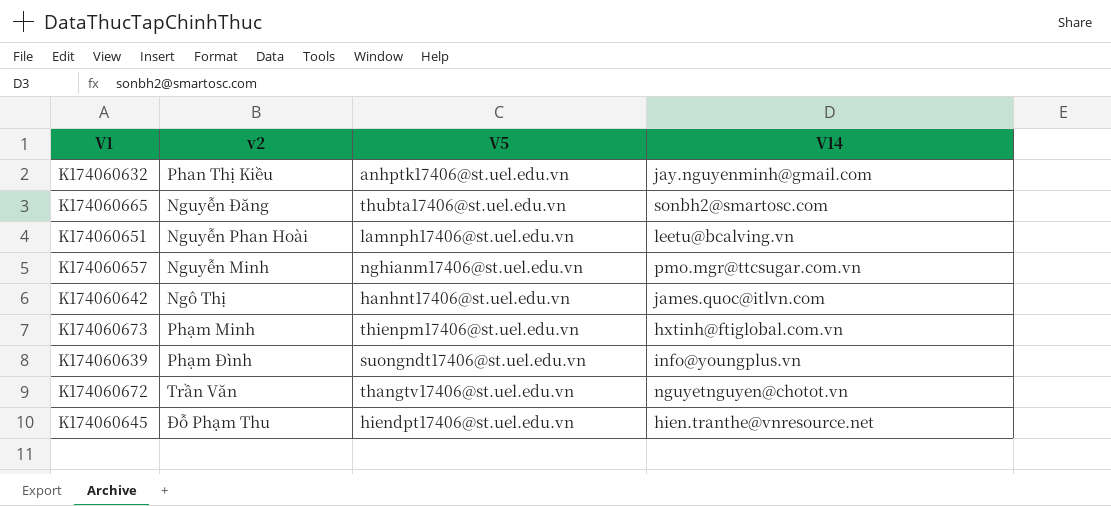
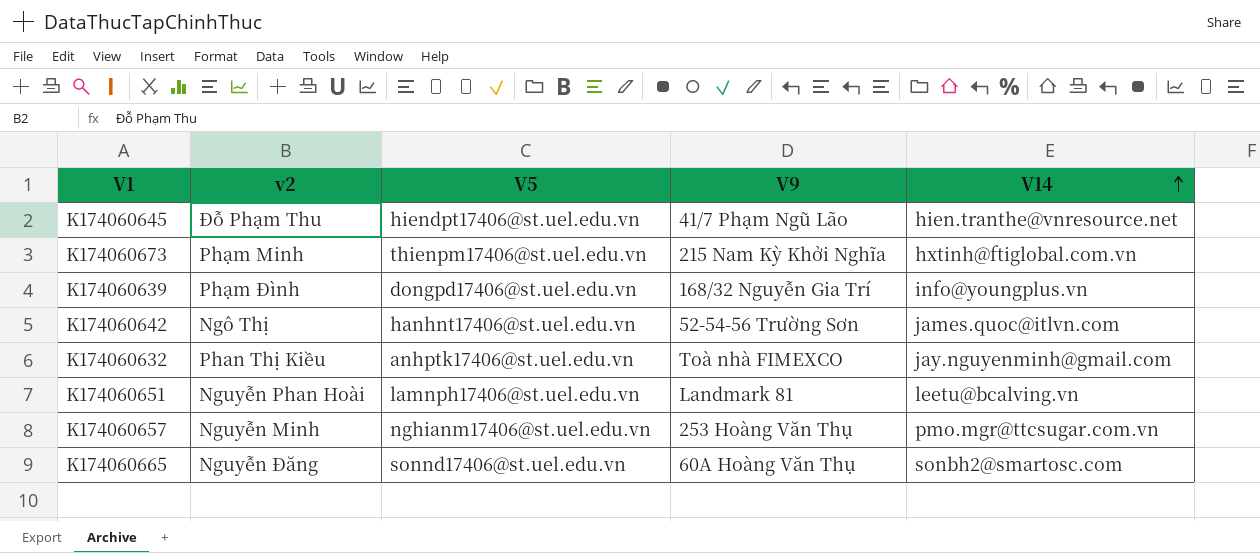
row order: none -> V14 ascending
column V9 | position: none -> 4
row K174060672: Trần Văn | thangtv17406@st.uel.edu.vn | nguyetnguyen@chotot.vn -> none
K174060639 | V5: suongndt17406@st.uel.edu.vn -> dongpd17406@st.uel.edu.vn
K174060665 | V5: thubta17406@st.uel.edu.vn -> sonnd17406@st.uel.edu.vn

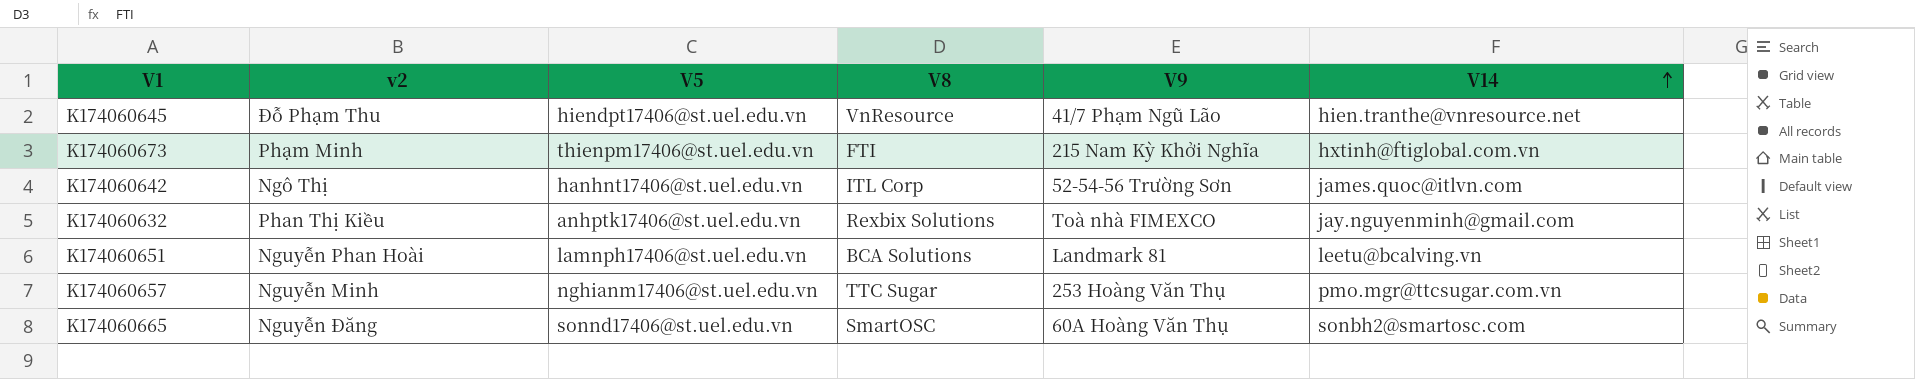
column V8 | position: none -> 4
row K174060639: Phạm Đình | dongpd17406@st.uel.edu.vn | 168/32 Nguyễn Gia Trí | info@youngplus.vn -> none

